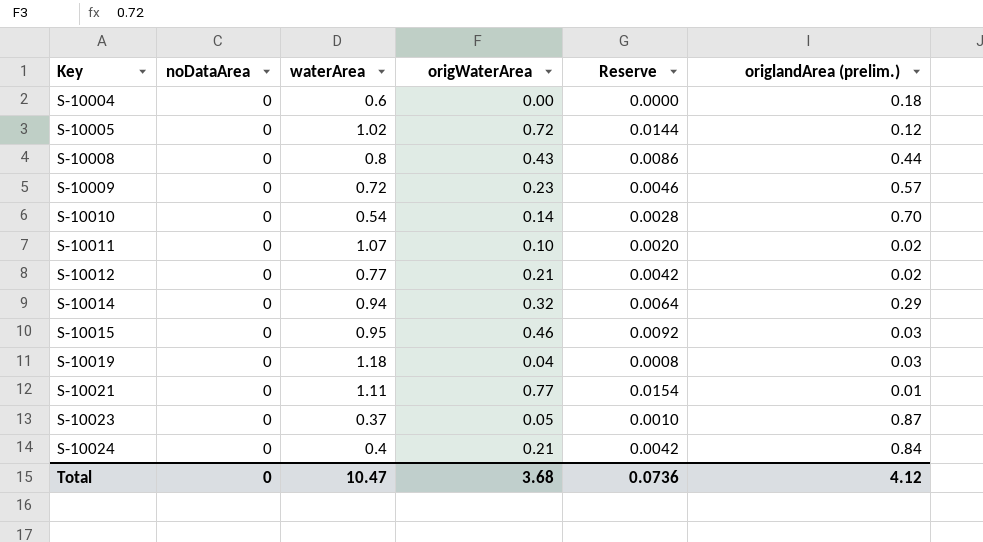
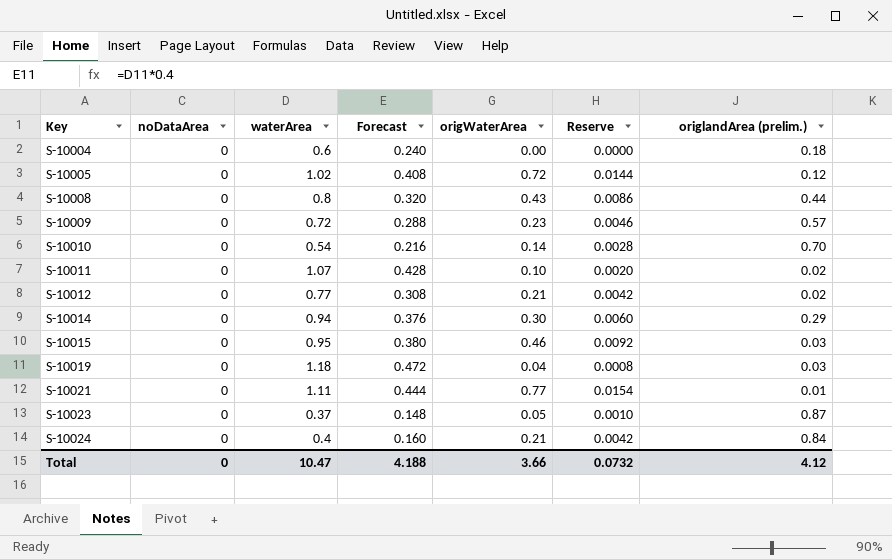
column Forecast | formula: none -> [waterArea] * 0.4
S-10014 | origWaterArea: 0.32 -> 0.30
S-10014 | Reserve: 0.0064 -> 0.0060
Total | origWaterArea: 3.68 -> 3.66
Total | Reserve: 0.0736 -> 0.0732

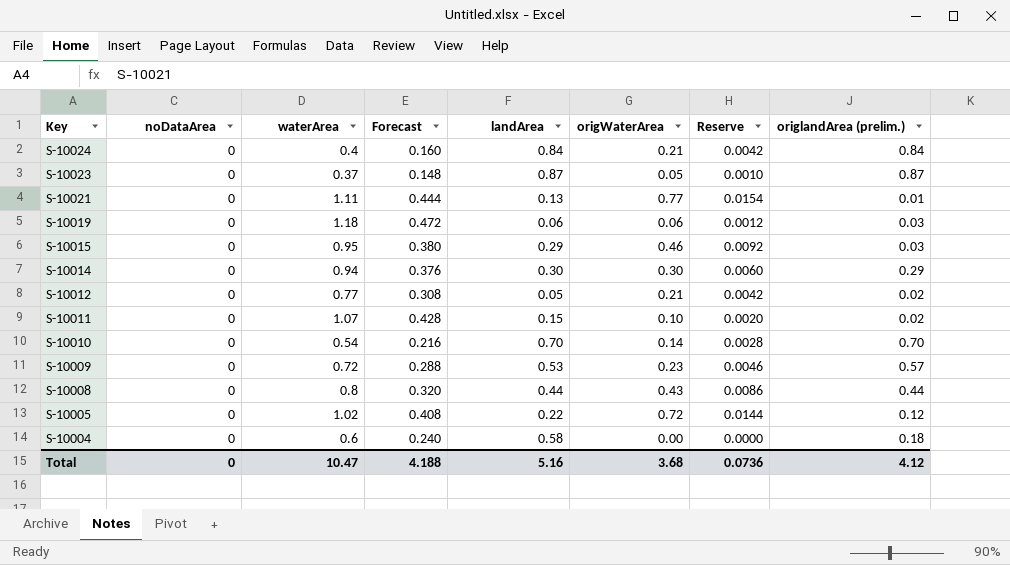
row order: Key ascending -> Key descending
column landArea | position: none -> 5
S-10019 | origWaterArea: 0.04 -> 0.06
S-10019 | Reserve: 0.0008 -> 0.0012
Total | origWaterArea: 3.66 -> 3.68
Total | Reserve: 0.0732 -> 0.0736

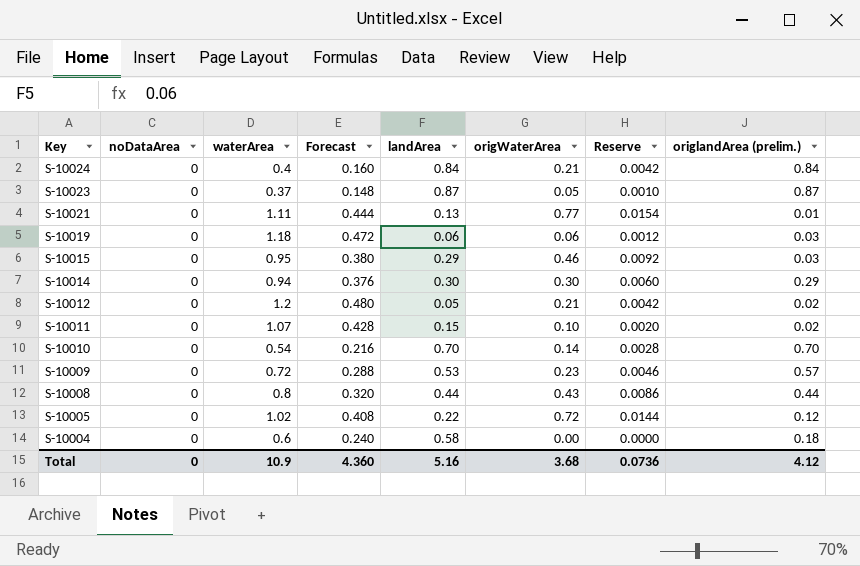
S-10012 | waterArea: 0.77 -> 1.2
S-10012 | Forecast: 0.308 -> 0.480
Total | waterArea: 10.47 -> 10.9
Total | Forecast: 4.188 -> 4.360

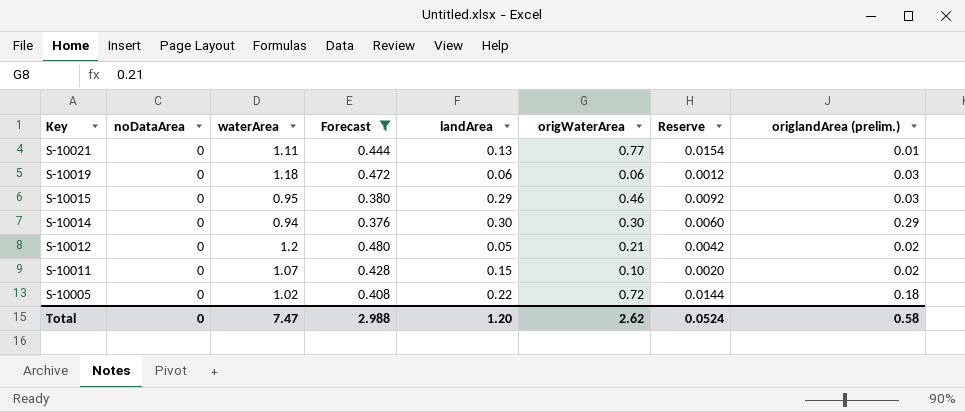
filter: none -> Forecast >= 0.376
S-10005 | origlandArea (prelim.): 0.12 -> 0.18
Total | waterArea: 10.9 -> 7.47
Total | Forecast: 4.360 -> 2.988
Total | landArea: 5.16 -> 1.20
Total | origWaterArea: 3.68 -> 2.62
Total | Reserve: 0.0736 -> 0.0524
Total | origlandArea (prelim.): 4.12 -> 0.58

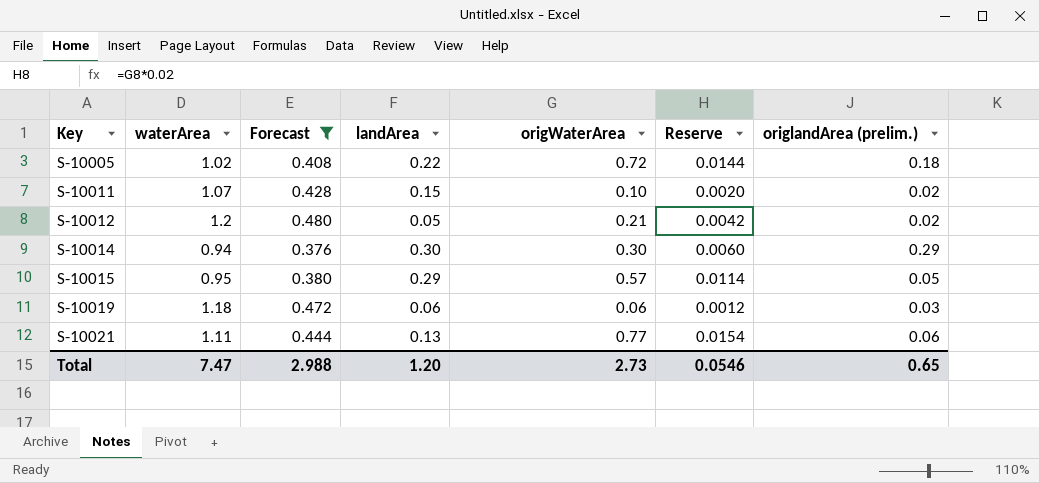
row order: Key descending -> Key ascending
column noDataArea | position: 2 -> none
S-10015 | origWaterArea: 0.46 -> 0.57
S-10015 | Reserve: 0.0092 -> 0.0114
S-10015 | origlandArea (prelim.): 0.03 -> 0.05
S-10021 | origlandArea (prelim.): 0.01 -> 0.06
Total | origWaterArea: 2.62 -> 2.73
Total | Reserve: 0.0524 -> 0.0546
Total | origlandArea (prelim.): 0.58 -> 0.65

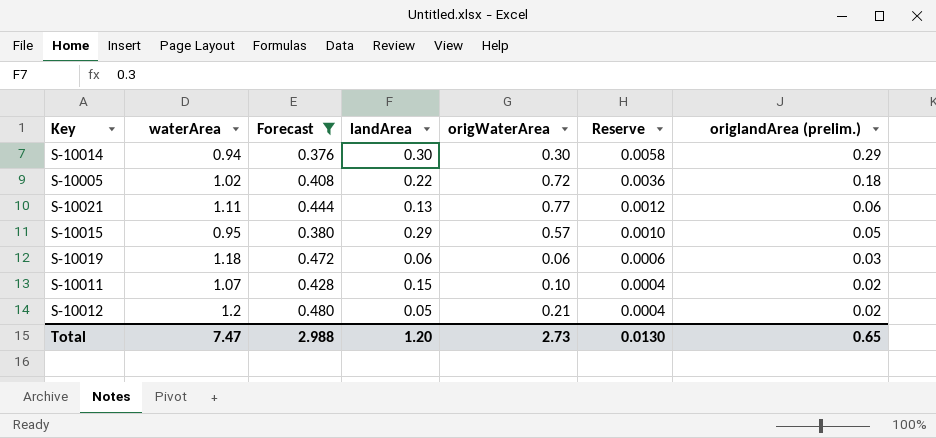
row order: Key ascending -> Reserve descending
column Reserve | formula: [origWaterArea] * 0.02 -> [origlandArea (prelim.)] * 0.02
Total | Reserve: 0.0546 -> 0.0130

